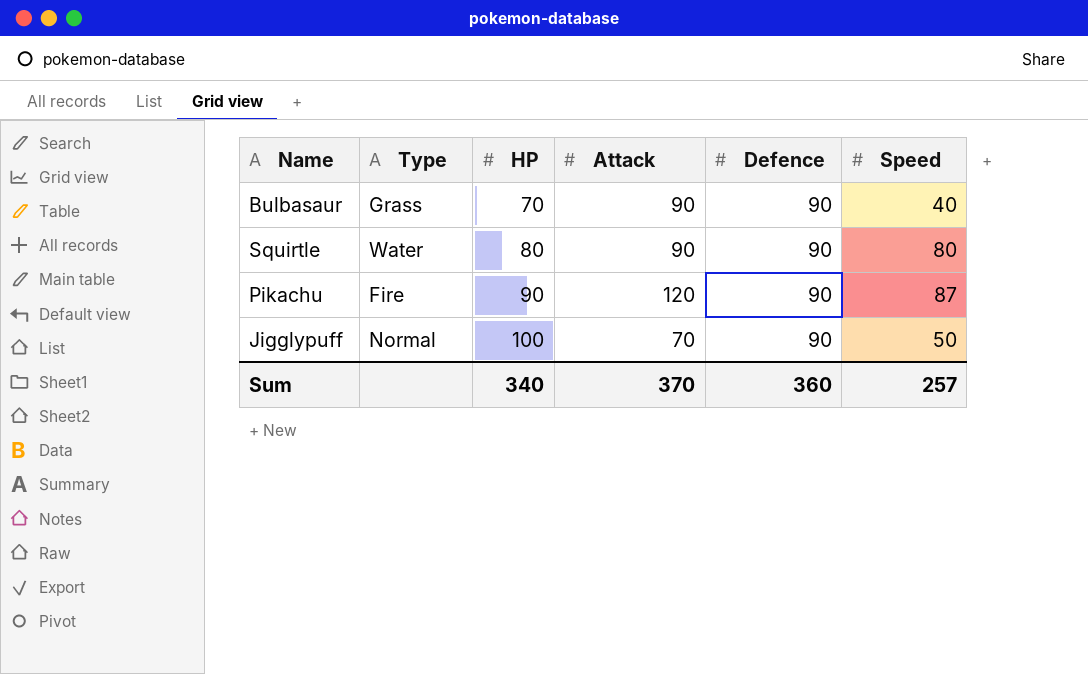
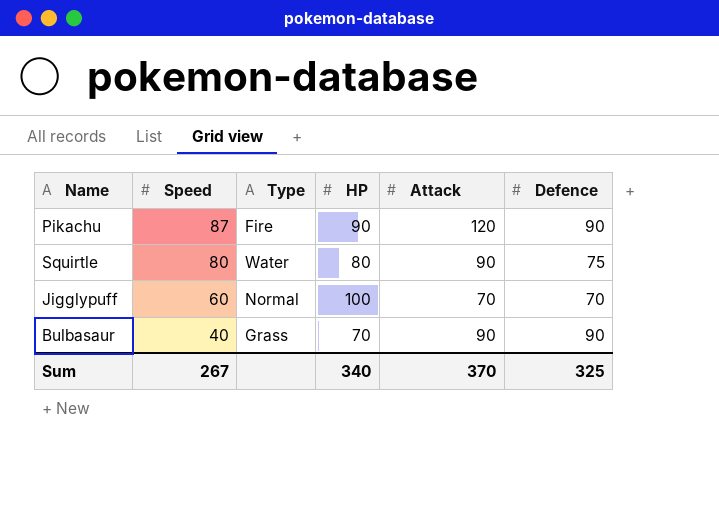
row order: HP ascending -> Speed descending
column Speed | position: 6 -> 2
Squirtle | Defence: 90 -> 75
Jigglypuff | Speed: 50 -> 60
Jigglypuff | Defence: 90 -> 70
Sum | Speed: 257 -> 267
Sum | Defence: 360 -> 325

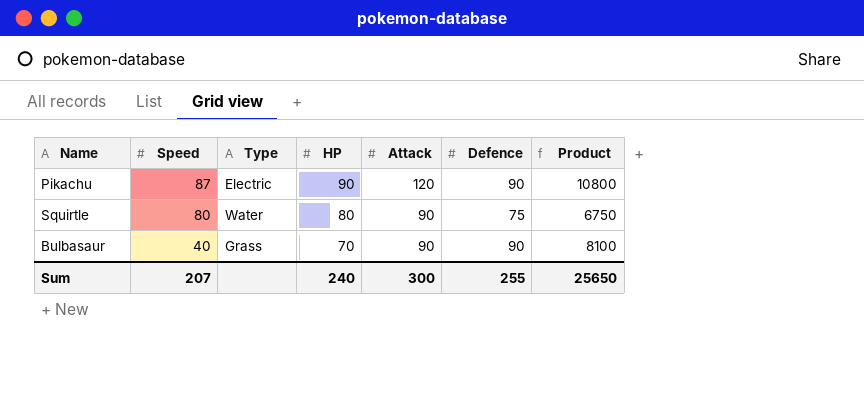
column Product | formula: none -> [Attack] * [Defence]
row Jigglypuff: 60 | Normal | 100 | 70 | 70 -> none
Pikachu | Type: Fire -> Electric
Sum | Speed: 267 -> 207
Sum | HP: 340 -> 240
Sum | Attack: 370 -> 300
Sum | Defence: 325 -> 255

